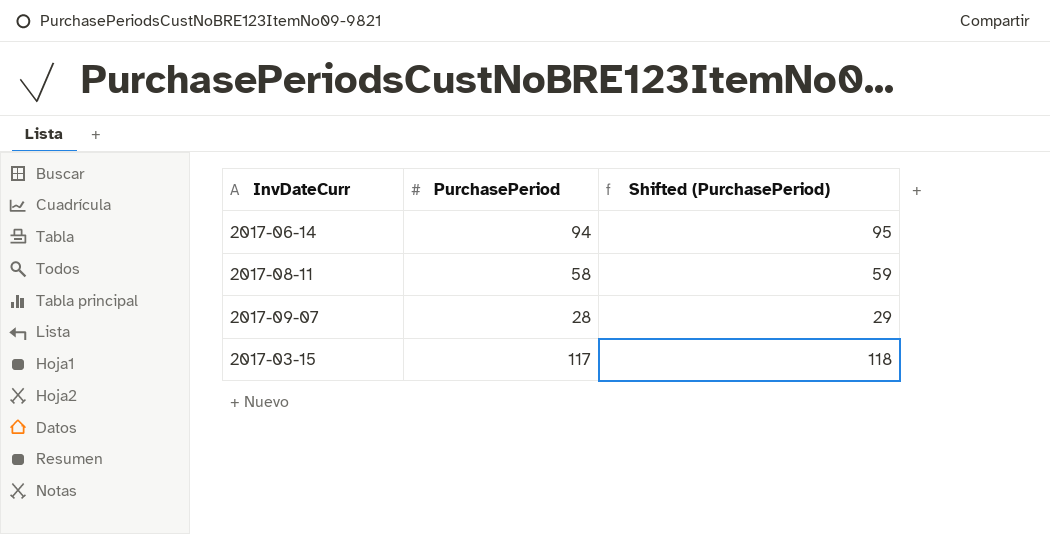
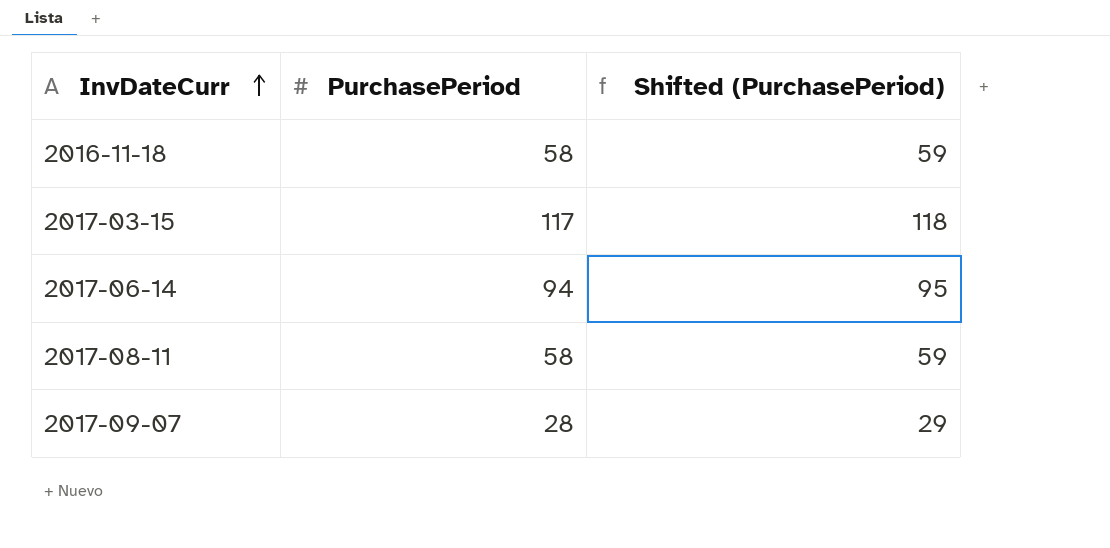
row order: none -> InvDateCurr ascending
row 2016-11-18: none -> 58 | 59

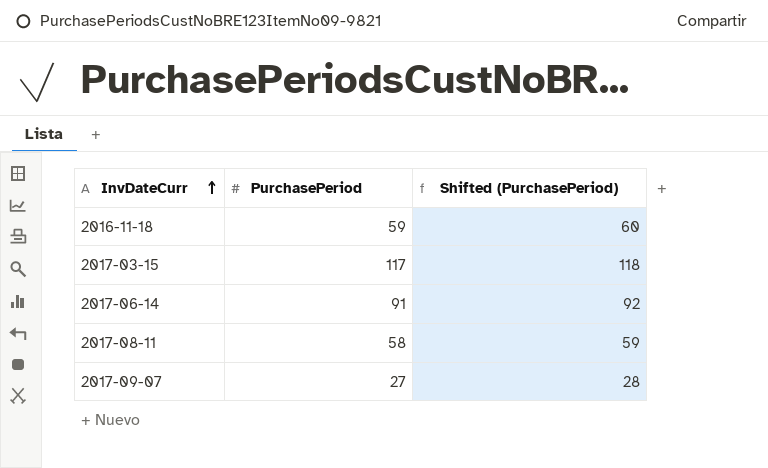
2016-11-18 | PurchasePeriod: 58 -> 59
2016-11-18 | Shifted (PurchasePeriod): 59 -> 60
2017-06-14 | PurchasePeriod: 94 -> 91
2017-06-14 | Shifted (PurchasePeriod): 95 -> 92
2017-09-07 | PurchasePeriod: 28 -> 27
2017-09-07 | Shifted (PurchasePeriod): 29 -> 28

